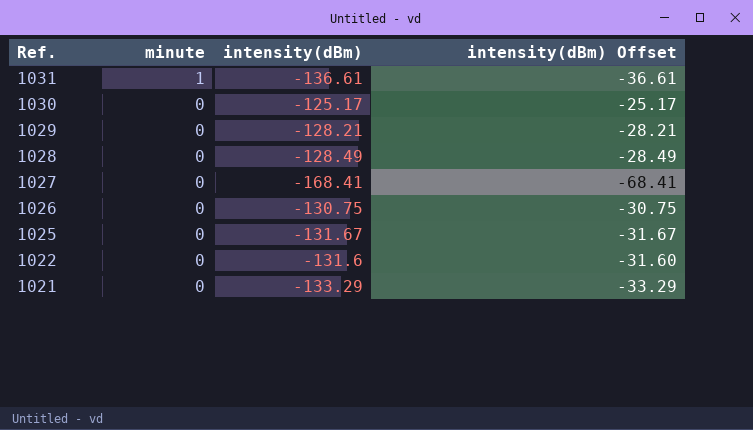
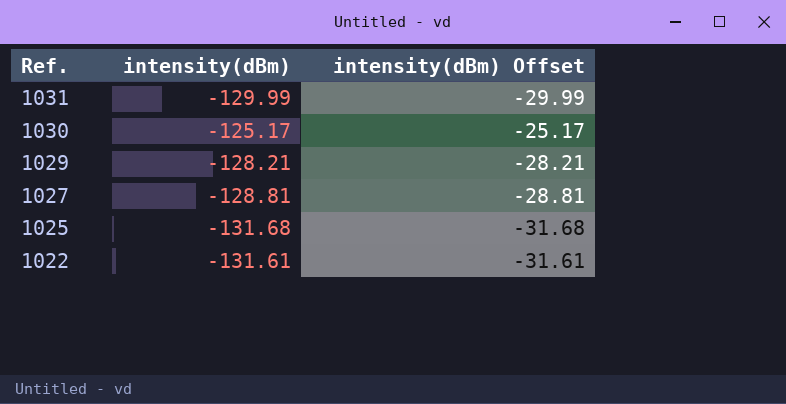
column minute | position: 2 -> none
row 1028: 0 | -128.49 | -28.49 -> none
row 1026: 0 | -130.75 | -30.75 -> none
row 1021: 0 | -133.29 | -33.29 -> none
1031 | intensity(dBm): -136.61 -> -129.99
1031 | intensity(dBm) Offset: -36.61 -> -29.99
1027 | intensity(dBm): -168.41 -> -128.81
1027 | intensity(dBm) Offset: -68.41 -> -28.81
1025 | intensity(dBm): -131.67 -> -131.68
1025 | intensity(dBm) Offset: -31.67 -> -31.68
1022 | intensity(dBm): -131.6 -> -131.61
1022 | intensity(dBm) Offset: -31.60 -> -31.61

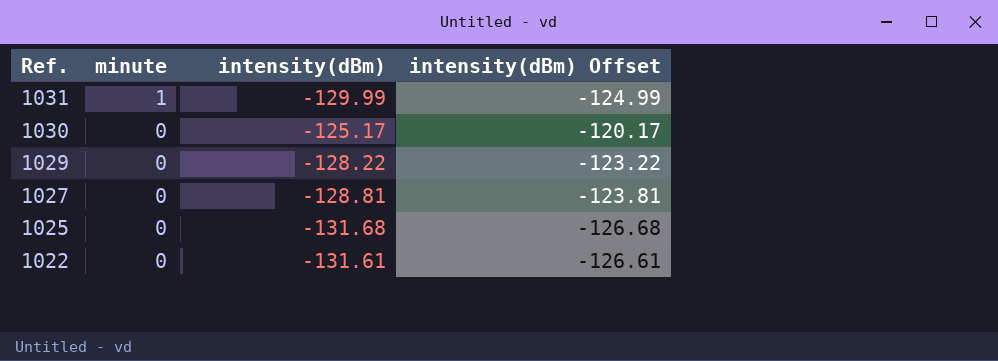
column minute | position: none -> 2
column intensity(dBm) Offset | formula: [intensity(dBm)] + 100 -> [intensity(dBm)] + 5
1029 | intensity(dBm): -128.21 -> -128.22

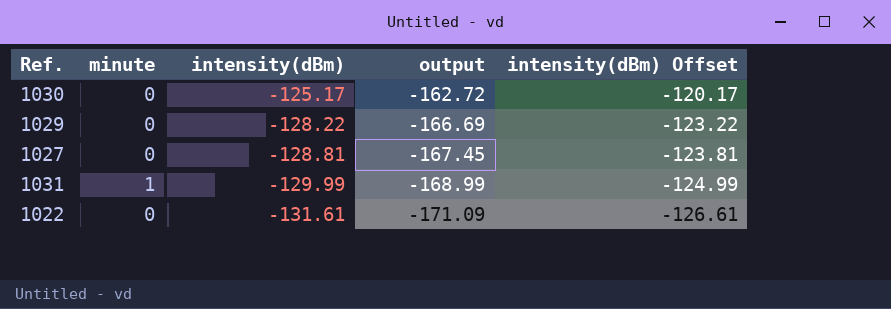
row order: Ref. descending -> intensity(dBm) descending
column output | formula: none -> [intensity(dBm)] * 1.3
row 1025: 0 | -131.68 | -126.68 -> none

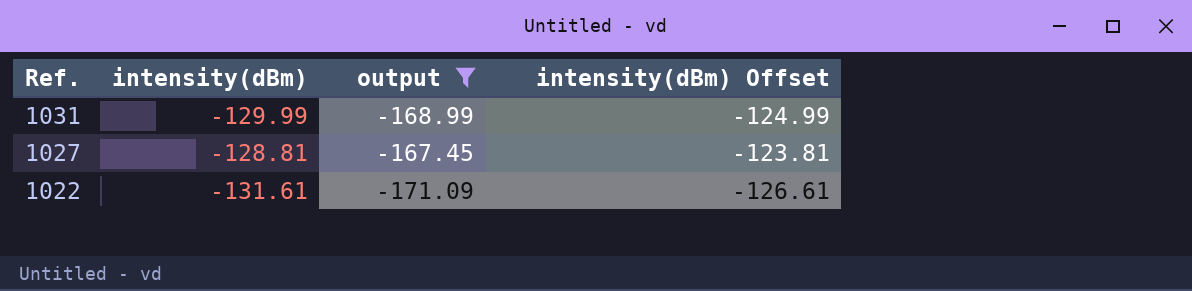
filter: none -> output <= -167.45
row order: intensity(dBm) descending -> Ref. descending
column minute | position: 2 -> none

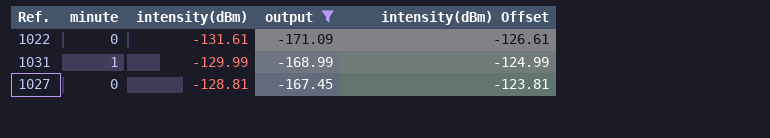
row order: Ref. descending -> intensity(dBm) ascending
column minute | position: none -> 2

